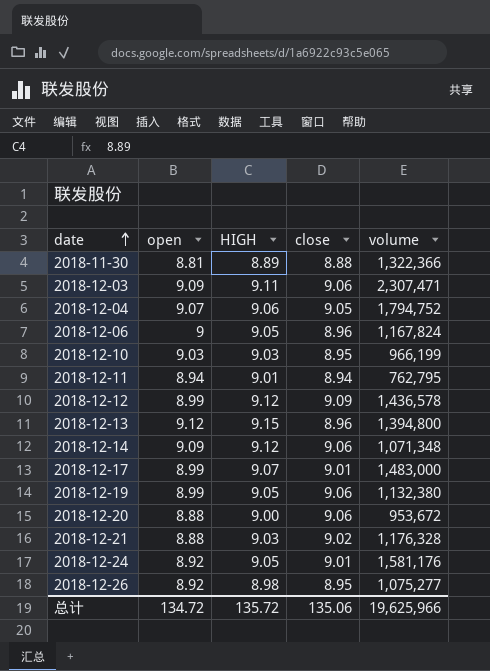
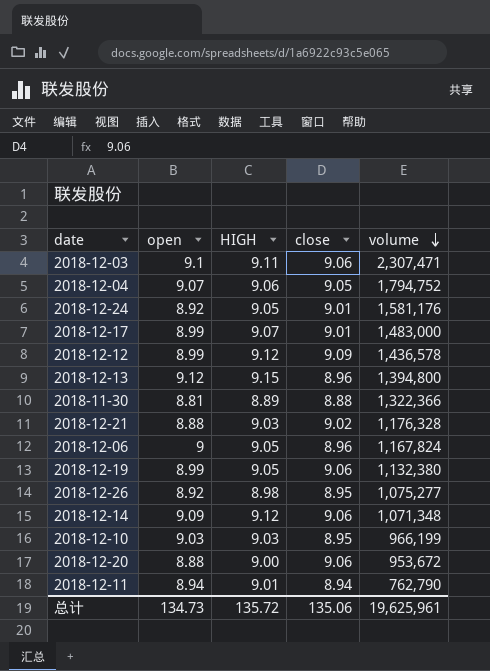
row order: date ascending -> volume descending
2018-12-03 | open: 9.09 -> 9.1
2018-12-11 | volume: 762,795 -> 762,790
总计 | open: 134.72 -> 134.73
总计 | volume: 19,625,966 -> 19,625,961

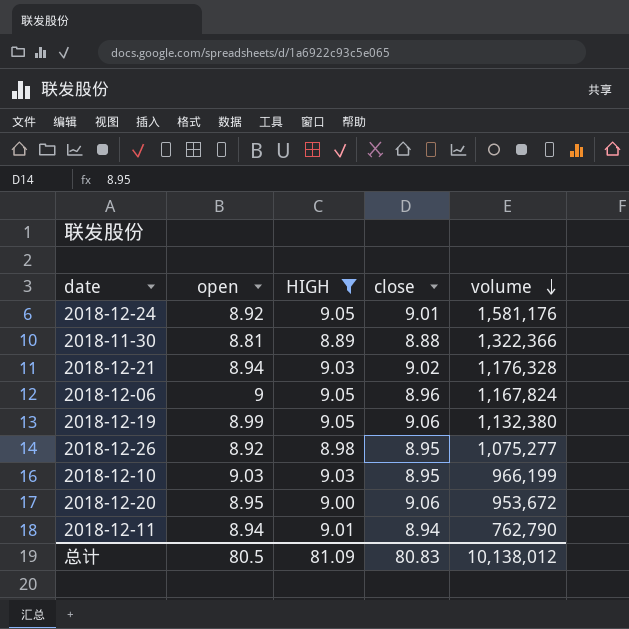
filter: none -> HIGH <= 9.05
2018-12-21 | open: 8.88 -> 8.94
2018-12-20 | open: 8.88 -> 8.95
总计 | open: 134.73 -> 80.5
总计 | HIGH: 135.72 -> 81.09
总计 | close: 135.06 -> 80.83
总计 | volume: 19,625,961 -> 10,138,012

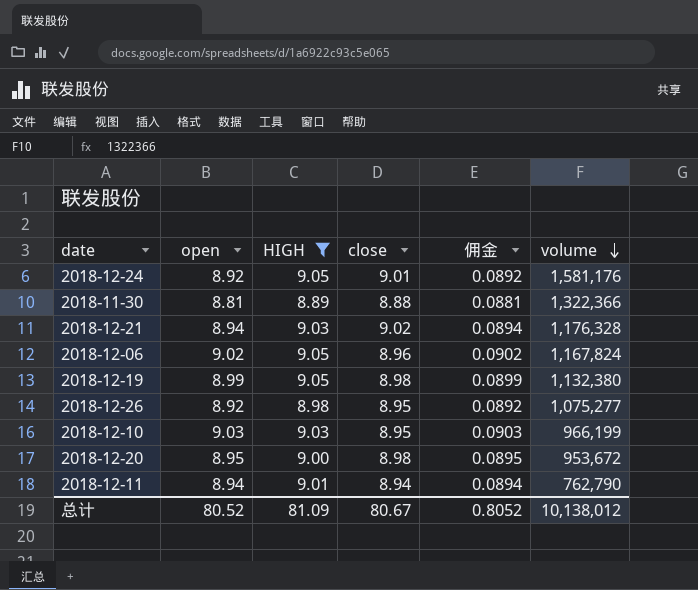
column 佣金 | formula: none -> [open] * 0.01
2018-12-06 | open: 9 -> 9.02
2018-12-19 | close: 9.06 -> 8.98
2018-12-20 | close: 9.06 -> 8.98
总计 | open: 80.5 -> 80.52
总计 | close: 80.83 -> 80.67

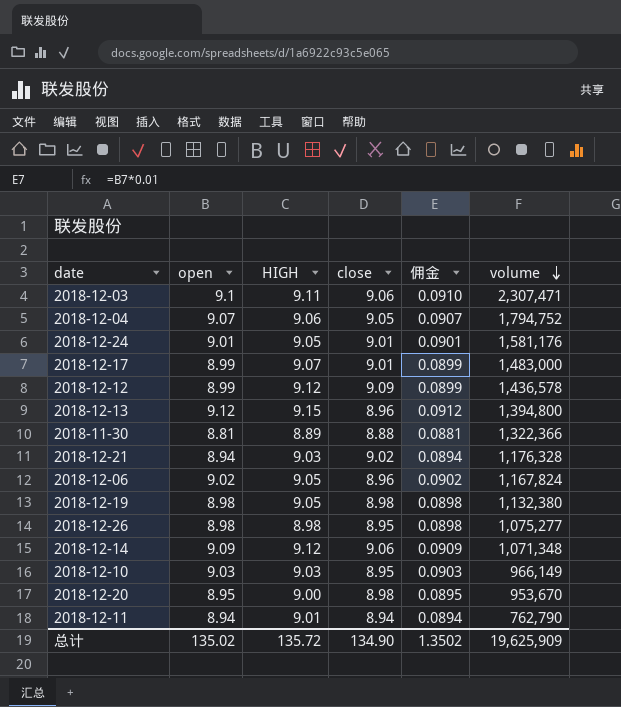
filter: HIGH <= 9.05 -> none
2018-12-24 | open: 8.92 -> 9.01
2018-12-24 | 佣金: 0.0892 -> 0.0901
2018-12-19 | open: 8.99 -> 8.98
2018-12-19 | 佣金: 0.0899 -> 0.0898
2018-12-26 | open: 8.92 -> 8.98
2018-12-26 | 佣金: 0.0892 -> 0.0898
2018-12-10 | volume: 966,199 -> 966,149
2018-12-20 | volume: 953,672 -> 953,670
总计 | open: 80.52 -> 135.02
总计 | HIGH: 81.09 -> 135.72
总计 | close: 80.67 -> 134.90
总计 | 佣金: 0.8052 -> 1.3502
总计 | volume: 10,138,012 -> 19,625,909

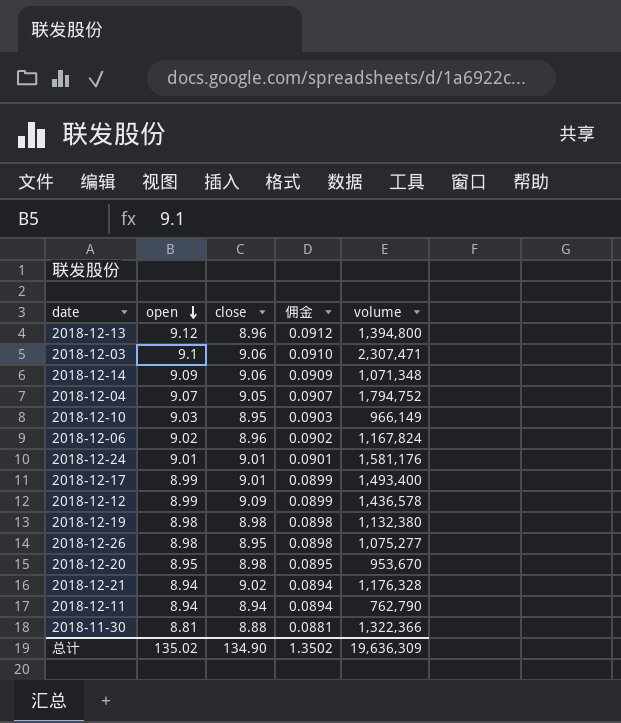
row order: volume descending -> open descending
column HIGH | position: 3 -> none
2018-12-17 | volume: 1,483,000 -> 1,493,400
总计 | volume: 19,625,909 -> 19,636,309

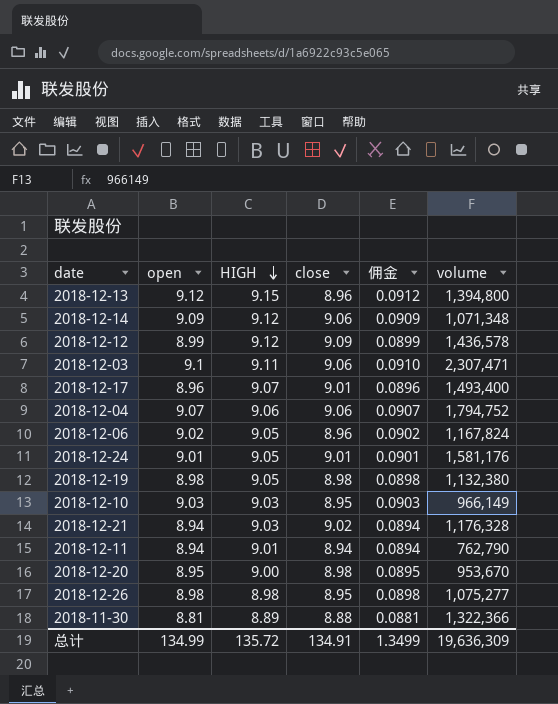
row order: open descending -> HIGH descending
column HIGH | position: none -> 3
2018-12-17 | open: 8.99 -> 8.96
2018-12-17 | 佣金: 0.0899 -> 0.0896
2018-12-04 | close: 9.05 -> 9.06
总计 | open: 135.02 -> 134.99
总计 | close: 134.90 -> 134.91
总计 | 佣金: 1.3502 -> 1.3499

